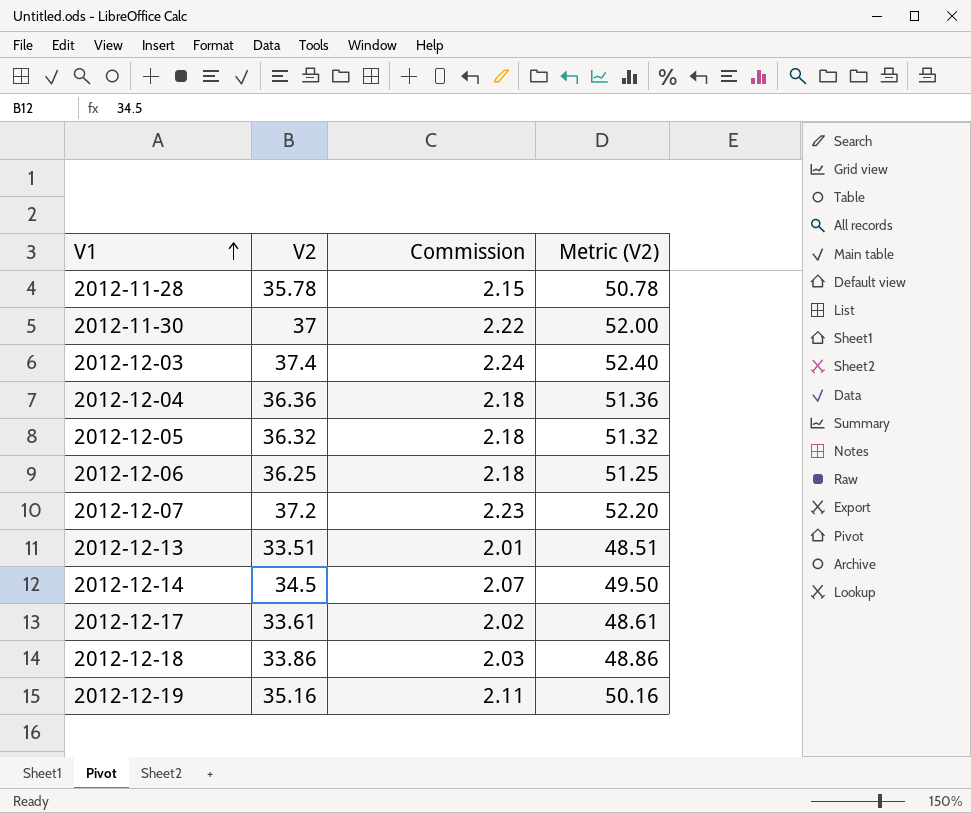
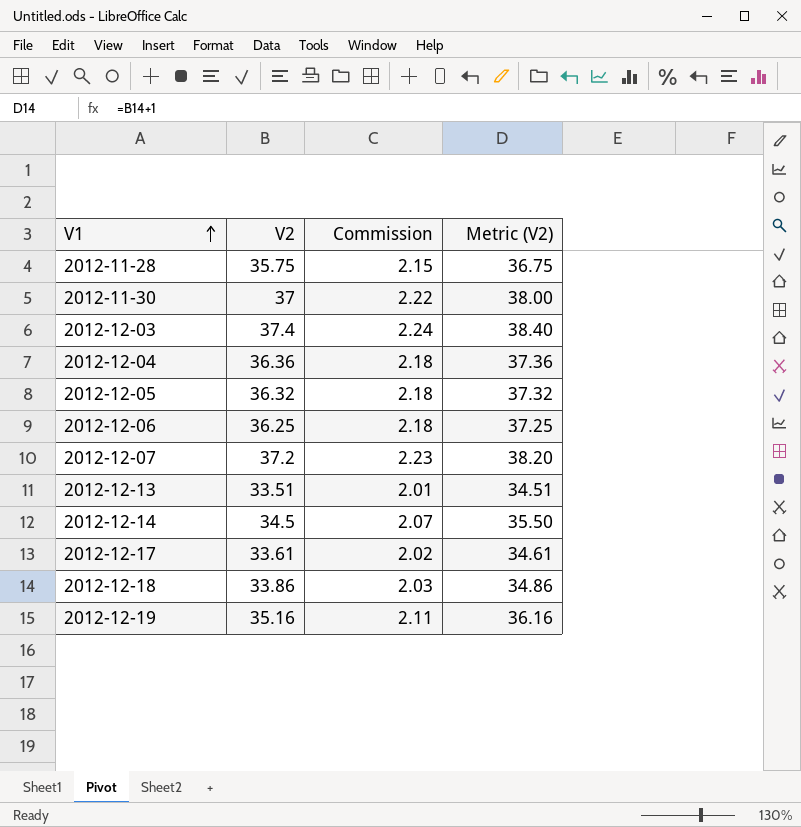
column Metric (V2) | formula: [V2] + 15 -> [V2] + 1
2012-11-28 | V2: 35.78 -> 35.75

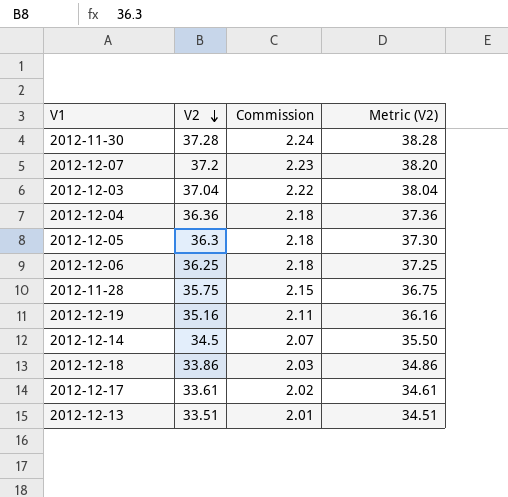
row order: V1 ascending -> V2 descending
2012-11-30 | V2: 37 -> 37.28
2012-11-30 | Commission: 2.22 -> 2.24
2012-11-30 | Metric (V2): 38.00 -> 38.28
2012-12-03 | V2: 37.4 -> 37.04
2012-12-03 | Commission: 2.24 -> 2.22
2012-12-03 | Metric (V2): 38.40 -> 38.04
2012-12-05 | V2: 36.32 -> 36.3
2012-12-05 | Metric (V2): 37.32 -> 37.30

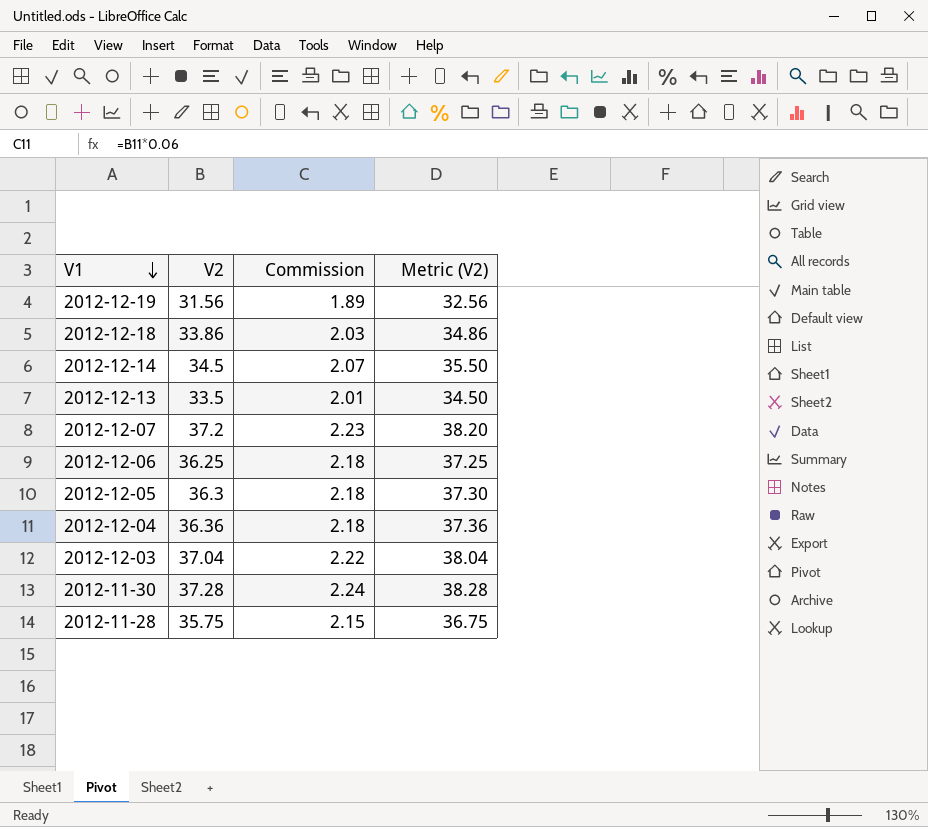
row order: V2 descending -> V1 descending
row 2012-12-17: 33.61 | 2.02 | 34.61 -> none
2012-12-19 | V2: 35.16 -> 31.56
2012-12-19 | Commission: 2.11 -> 1.89
2012-12-19 | Metric (V2): 36.16 -> 32.56
2012-12-13 | V2: 33.51 -> 33.5
2012-12-13 | Metric (V2): 34.51 -> 34.50

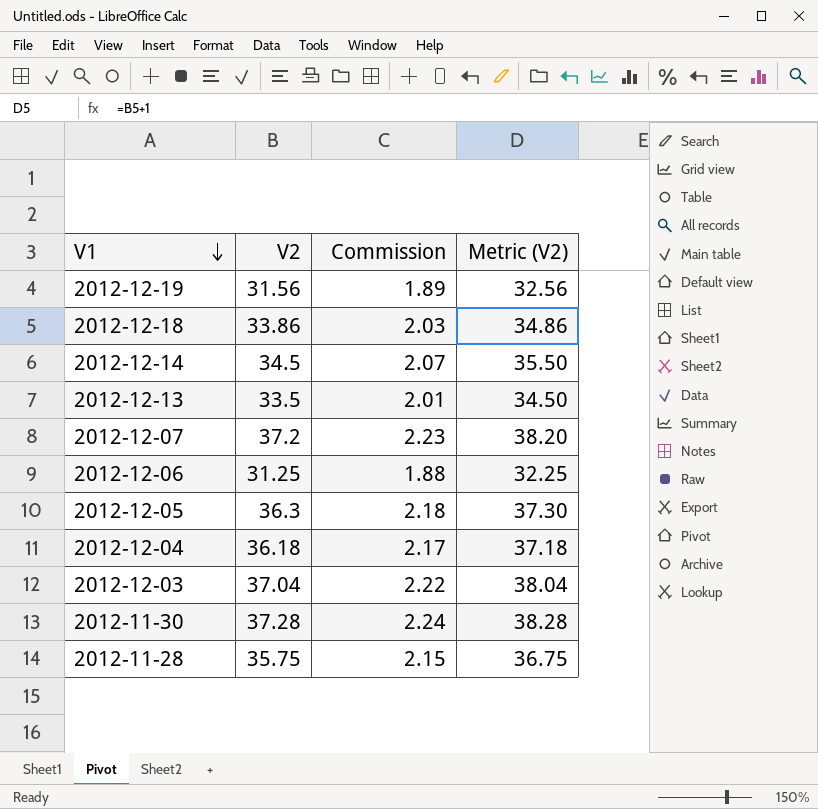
2012-12-06 | V2: 36.25 -> 31.25
2012-12-06 | Commission: 2.18 -> 1.88
2012-12-06 | Metric (V2): 37.25 -> 32.25
2012-12-04 | V2: 36.36 -> 36.18
2012-12-04 | Commission: 2.18 -> 2.17
2012-12-04 | Metric (V2): 37.36 -> 37.18

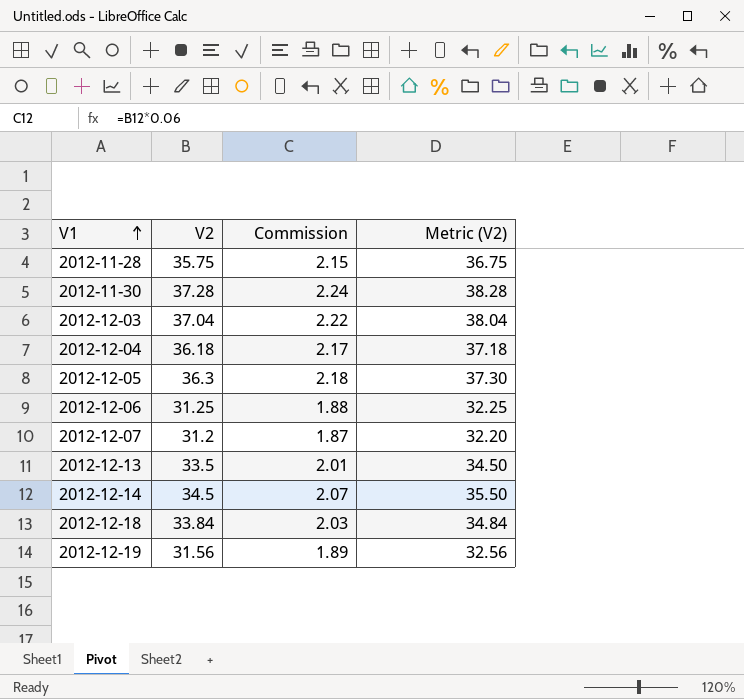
row order: V1 descending -> V1 ascending
2012-12-07 | V2: 37.2 -> 31.2
2012-12-07 | Commission: 2.23 -> 1.87
2012-12-07 | Metric (V2): 38.20 -> 32.20
2012-12-18 | V2: 33.86 -> 33.84
2012-12-18 | Metric (V2): 34.86 -> 34.84

